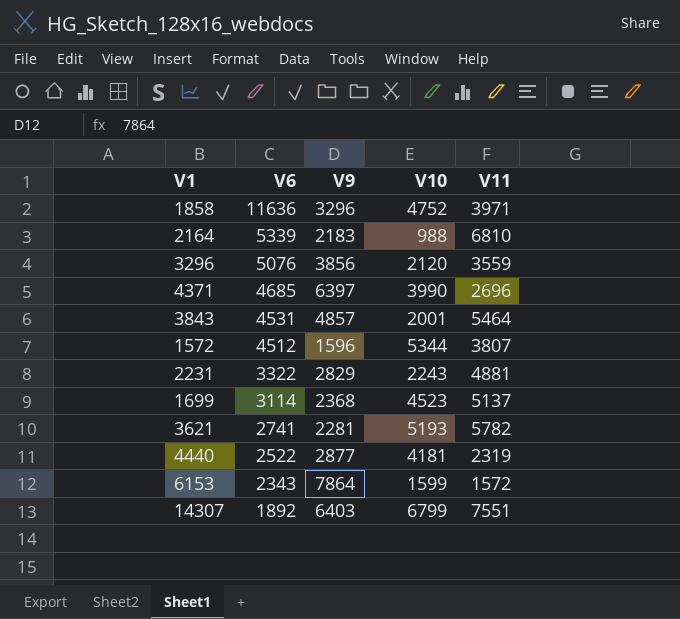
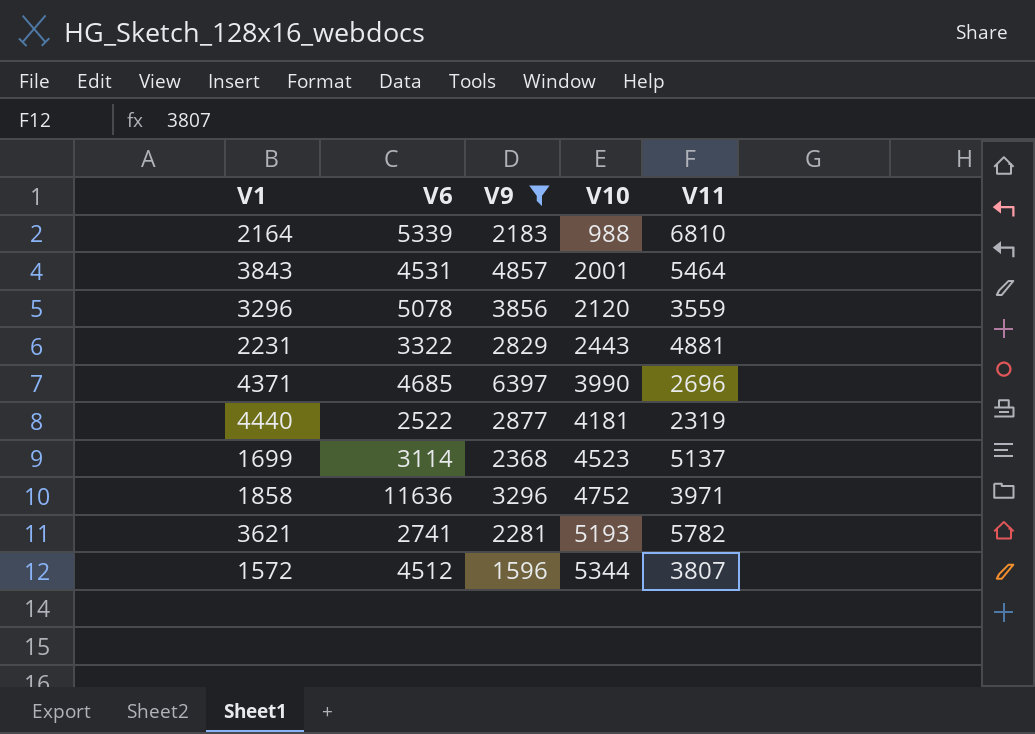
filter: none -> V9 <= 6397
row order: V6 descending -> V10 ascending
3296 | V6: 5076 -> 5078
2231 | V10: 2243 -> 2443

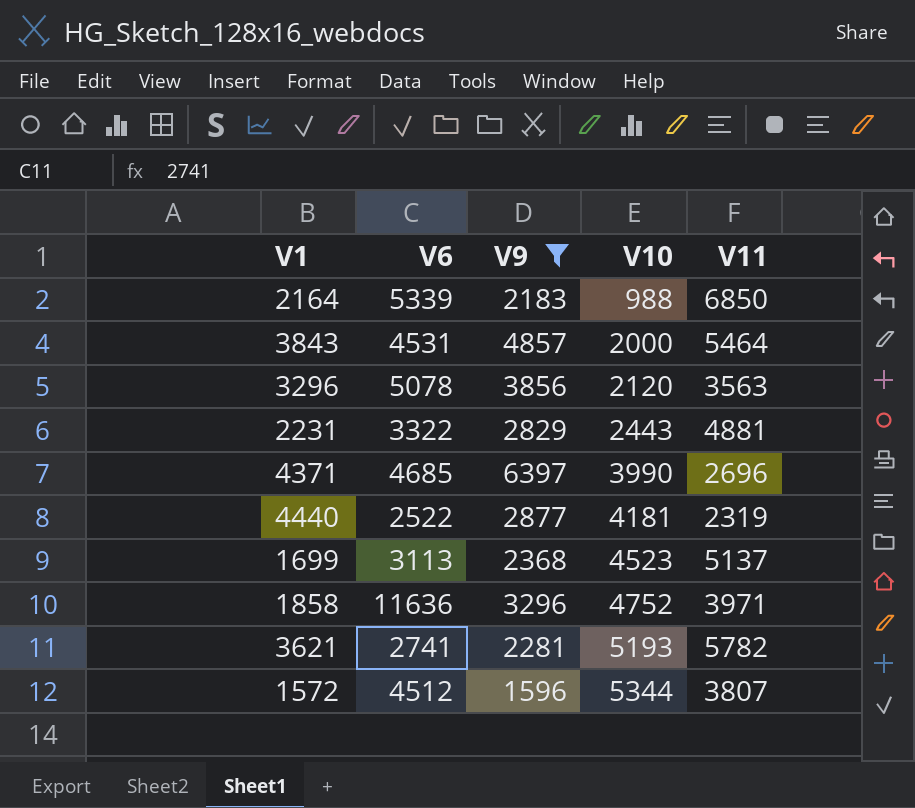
2164 | V11: 6810 -> 6850
3843 | V10: 2001 -> 2000
3296 | V11: 3559 -> 3563
1699 | V6: 3114 -> 3113

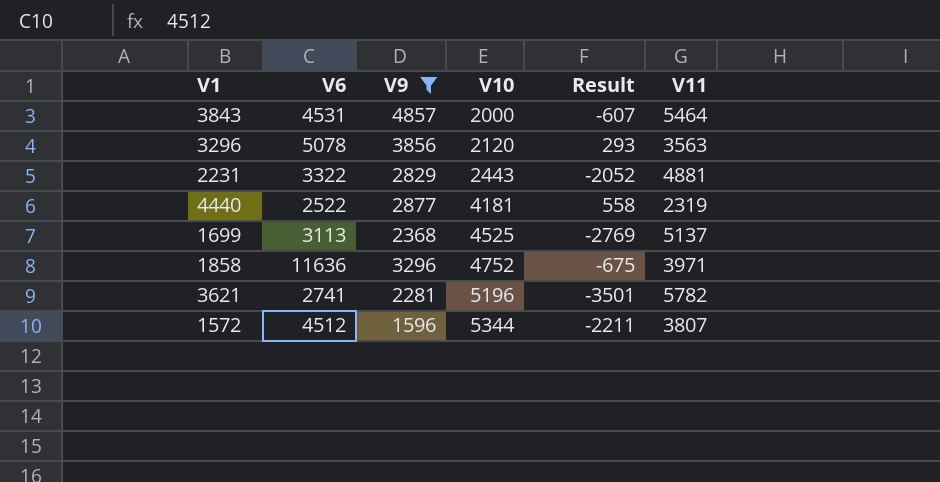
column Result | formula: none -> [V9] - [V11]
row 2164: 5339 | 2183 | 988 | 6850 -> none
row 4371: 4685 | 6397 | 3990 | 2696 -> none
1699 | V10: 4523 -> 4525
3621 | V10: 5193 -> 5196

